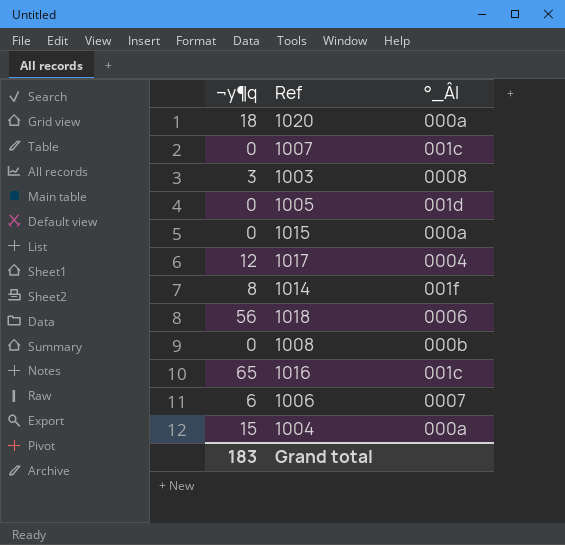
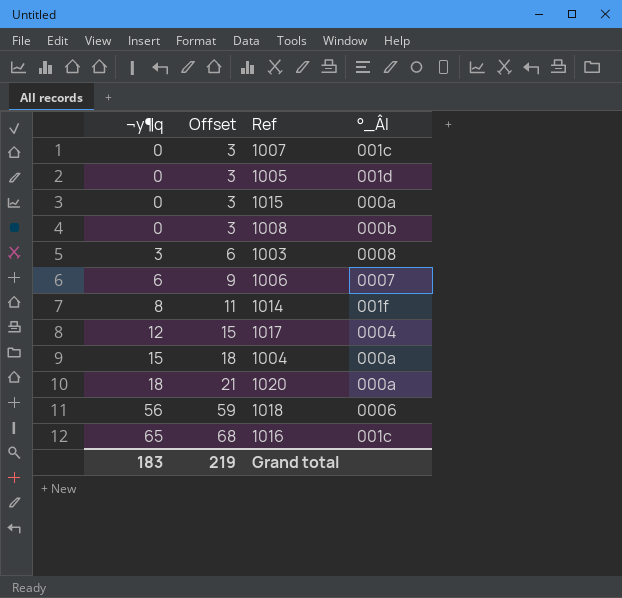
row order: none -> ¬y¶q ascending
column Offset | formula: none -> [¬y¶q] + 3

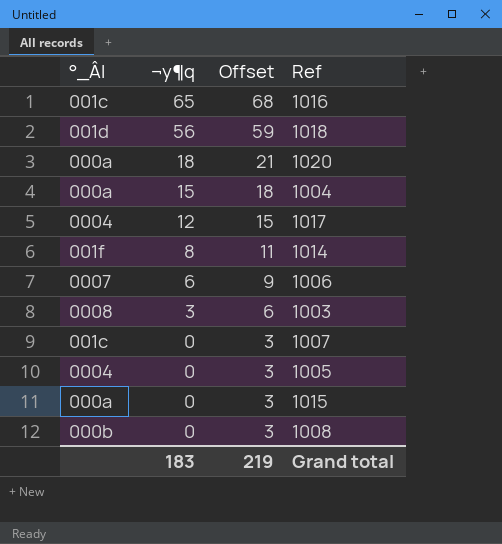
row order: ¬y¶q ascending -> ¬y¶q descending
column °_ÂI | position: 4 -> 1
1018 | °_ÂI: 0006 -> 001d
1005 | °_ÂI: 001d -> 0004

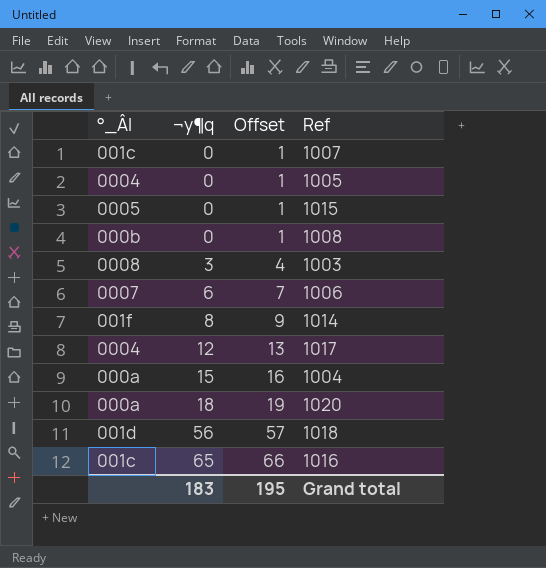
row order: ¬y¶q descending -> ¬y¶q ascending
column Offset | formula: [¬y¶q] + 3 -> [¬y¶q] + 1
1015 | °_ÂI: 000a -> 0005
Grand total | Offset: 219 -> 195

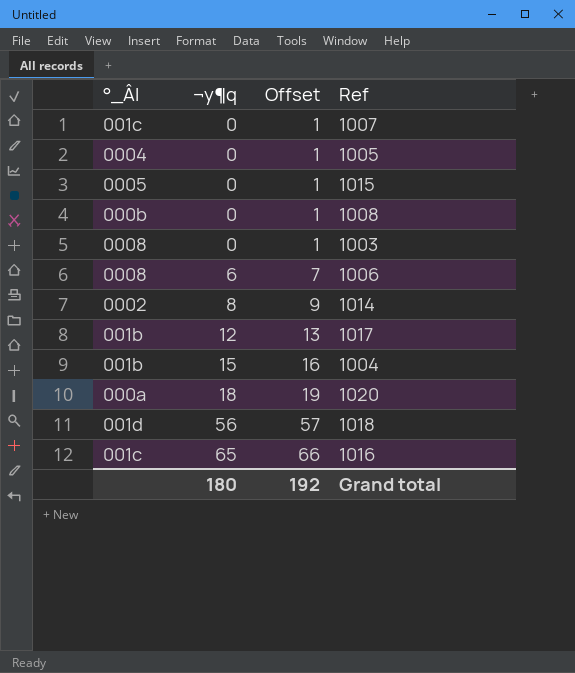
1003 | ¬y¶q: 3 -> 0
1003 | Offset: 4 -> 1
1006 | °_ÂI: 0007 -> 0008
1014 | °_ÂI: 001f -> 0002
1017 | °_ÂI: 0004 -> 001b
1004 | °_ÂI: 000a -> 001b
Grand total | ¬y¶q: 183 -> 180
Grand total | Offset: 195 -> 192

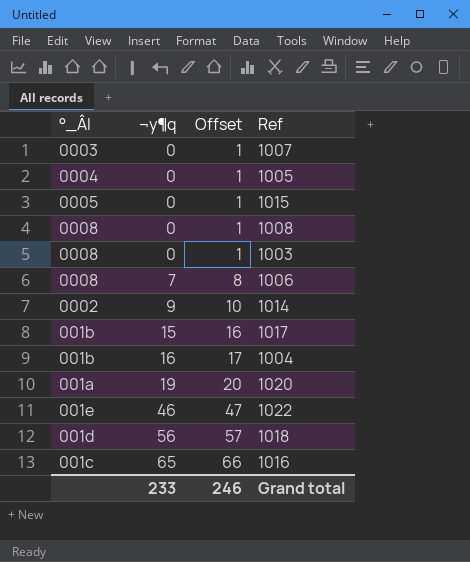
1007 | °_ÂI: 001c -> 0003
1008 | °_ÂI: 000b -> 0008
1006 | ¬y¶q: 6 -> 7
1006 | Offset: 7 -> 8
1014 | ¬y¶q: 8 -> 9
1014 | Offset: 9 -> 10
1017 | ¬y¶q: 12 -> 15
1017 | Offset: 13 -> 16
1004 | ¬y¶q: 15 -> 16
1004 | Offset: 16 -> 17
1020 | °_ÂI: 000a -> 001a
1020 | ¬y¶q: 18 -> 19
1020 | Offset: 19 -> 20
row 1022: none -> 001e | 46 | 47
Grand total | ¬y¶q: 180 -> 233
Grand total | Offset: 192 -> 246

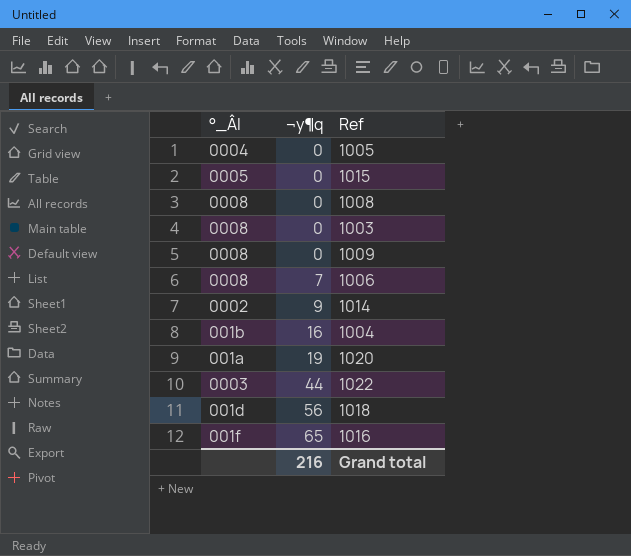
column Offset | formula: [¬y¶q] + 1 -> none
row 1007: 0003 | 0 | 1 -> none
row 1017: 001b | 15 | 16 -> none
row 1009: none -> 0008 | 0
1022 | °_ÂI: 001e -> 0003
1022 | ¬y¶q: 46 -> 44
1016 | °_ÂI: 001c -> 001f
Grand total | ¬y¶q: 233 -> 216

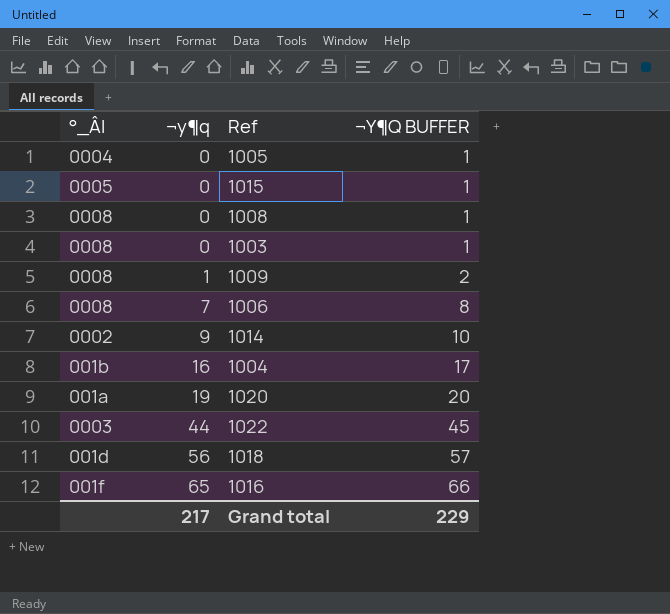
column ¬Y¶Q BUFFER | formula: none -> [¬y¶q] + 1
1009 | ¬y¶q: 0 -> 1
Grand total | ¬y¶q: 216 -> 217

